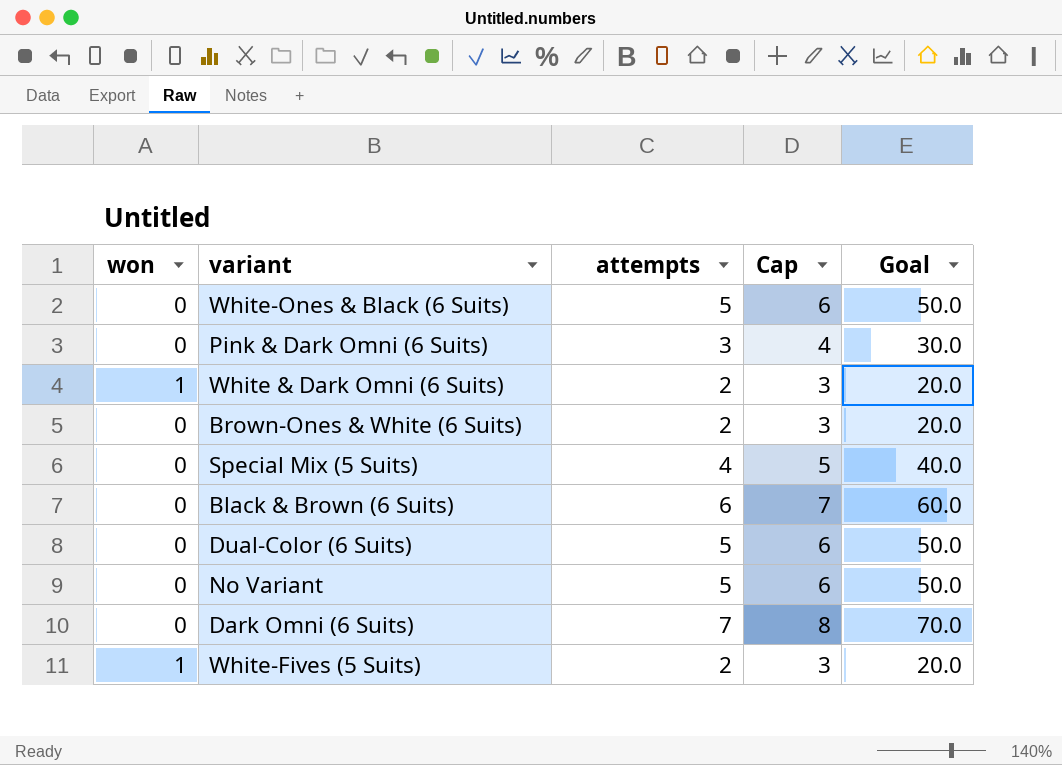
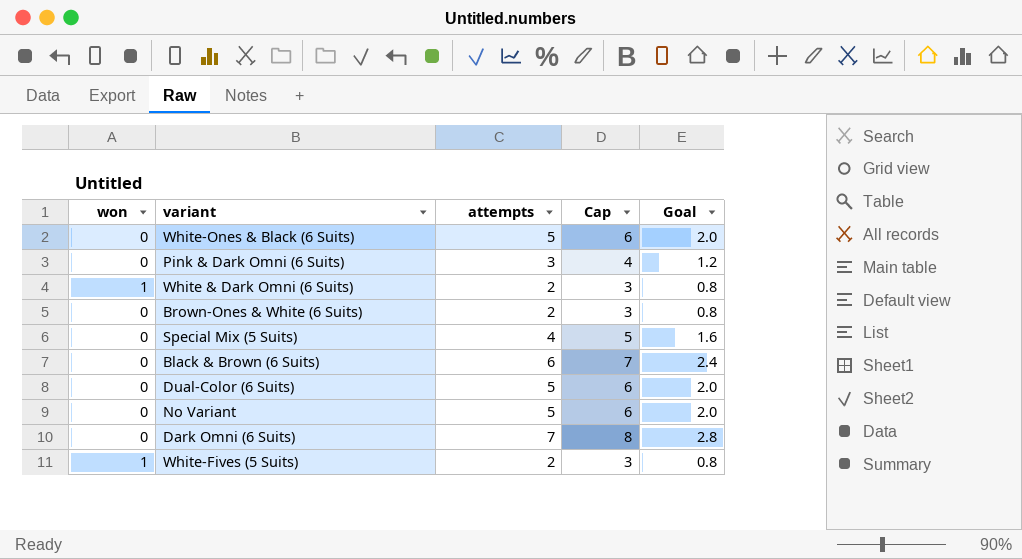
column Goal | formula: [attempts] * 10 -> [attempts] * 0.4

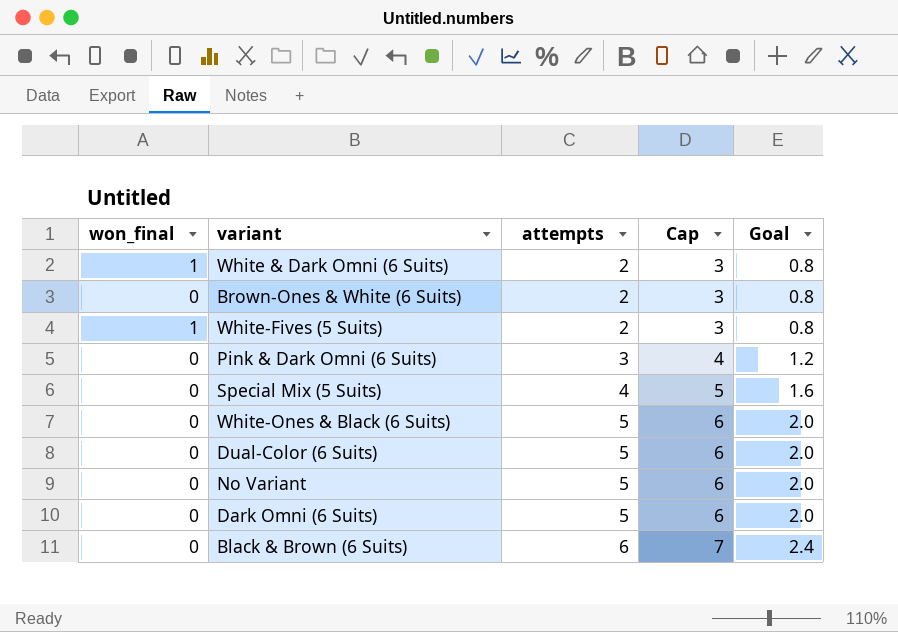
row order: none -> attempts ascending
column name: won -> won_final
Dark Omni (6 Suits) | attempts: 7 -> 5
Dark Omni (6 Suits) | Cap: 8 -> 6
Dark Omni (6 Suits) | Goal: 2.8 -> 2.0

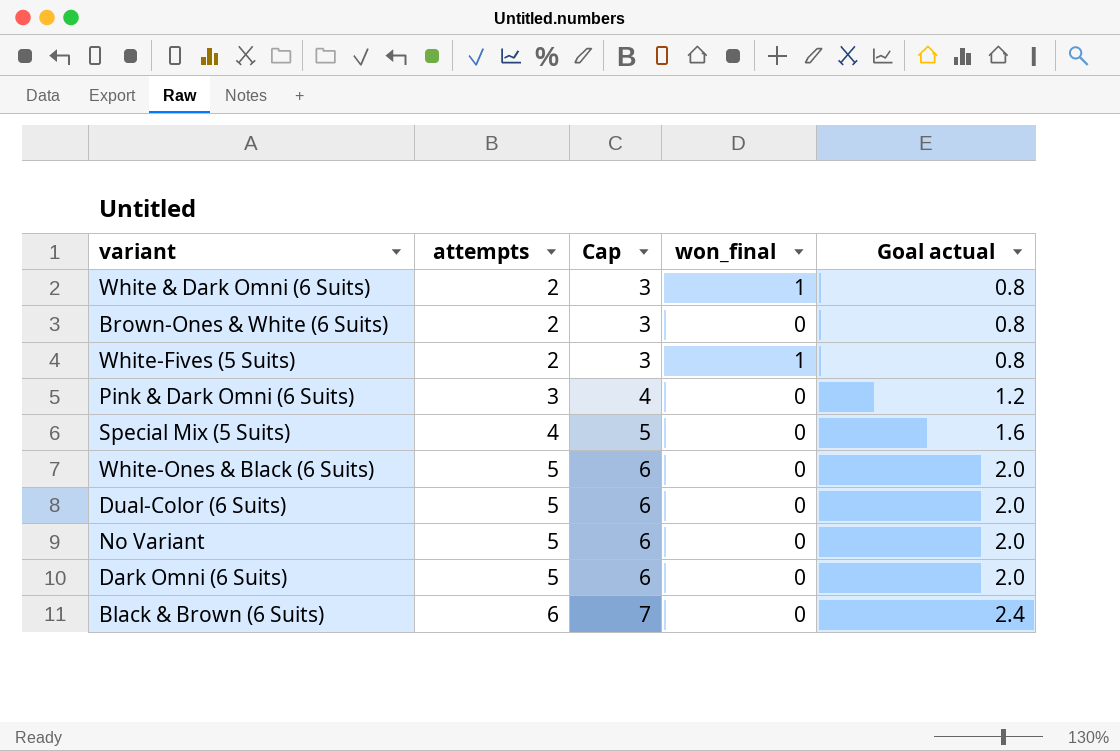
column won_final | position: 1 -> 4
column name: Goal -> Goal actual

